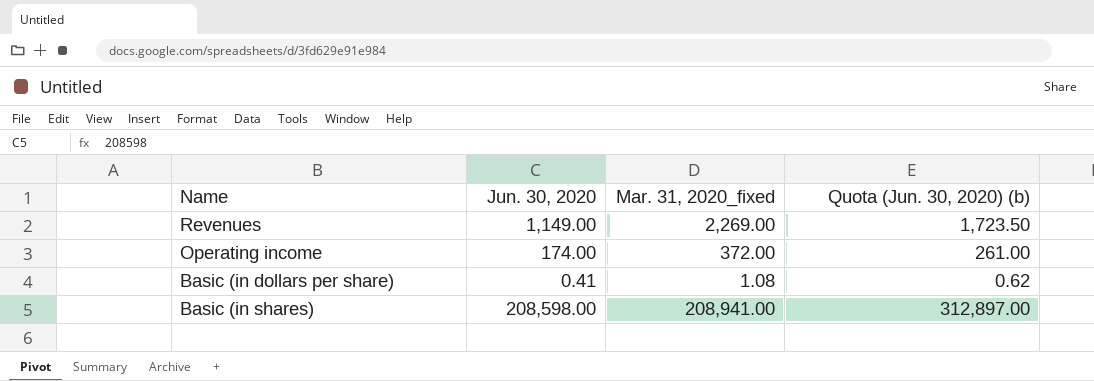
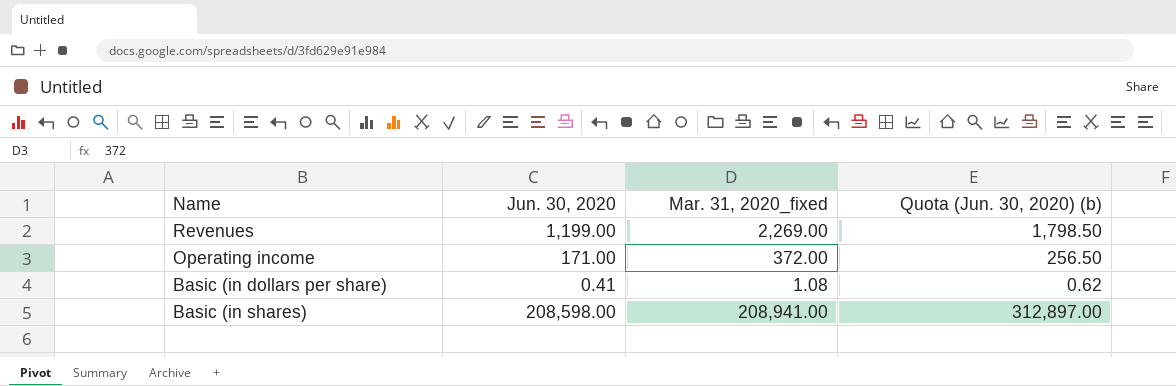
Revenues | Jun. 30, 2020: 1,149.00 -> 1,199.00
Revenues | Quota (Jun. 30, 2020) (b): 1,723.50 -> 1,798.50
Operating income | Jun. 30, 2020: 174.00 -> 171.00
Operating income | Quota (Jun. 30, 2020) (b): 261.00 -> 256.50

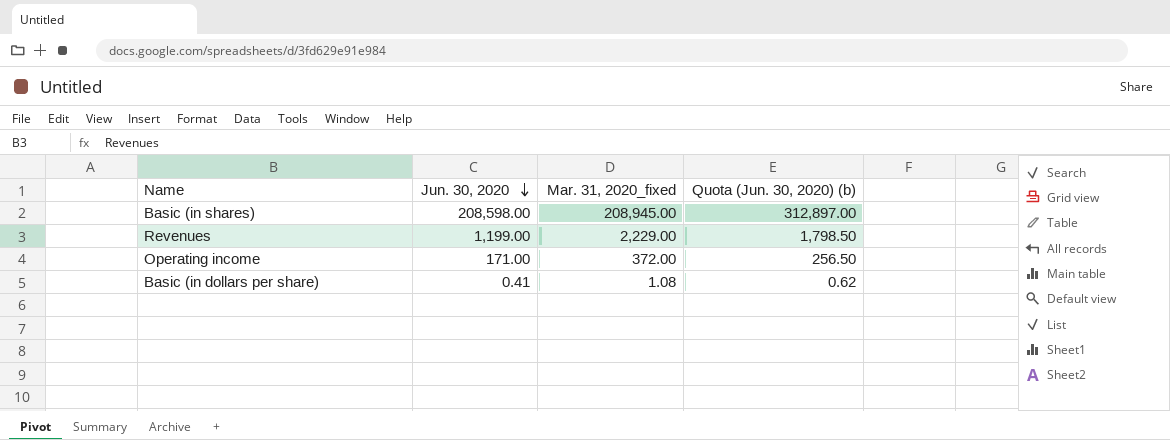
row order: none -> Jun. 30, 2020 descending
Basic (in shares) | Mar. 31, 2020_fixed: 208,941.00 -> 208,945.00
Revenues | Mar. 31, 2020_fixed: 2,269.00 -> 2,229.00

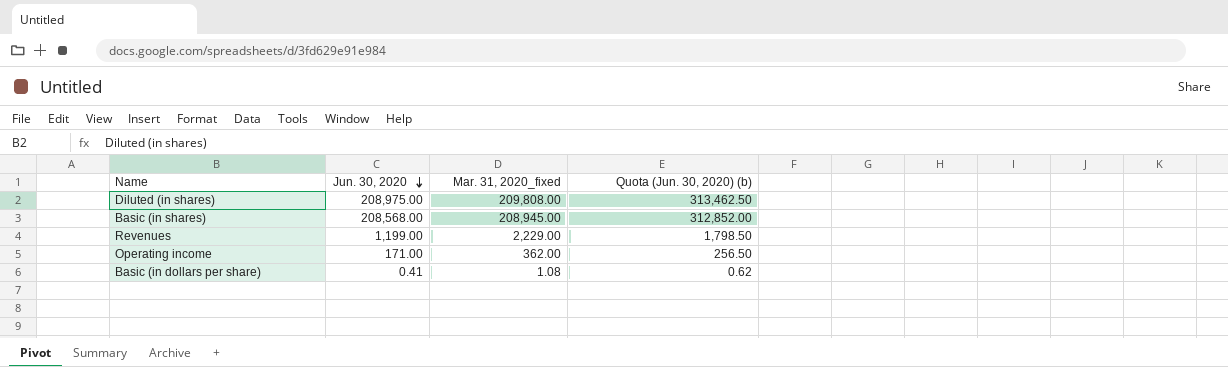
row Diluted (in shares): none -> 208,975.00 | 209,808.00 | 313,462.50
Basic (in shares) | Jun. 30, 2020: 208,598.00 -> 208,568.00
Basic (in shares) | Quota (Jun. 30, 2020) (b): 312,897.00 -> 312,852.00
Operating income | Mar. 31, 2020_fixed: 372.00 -> 362.00

